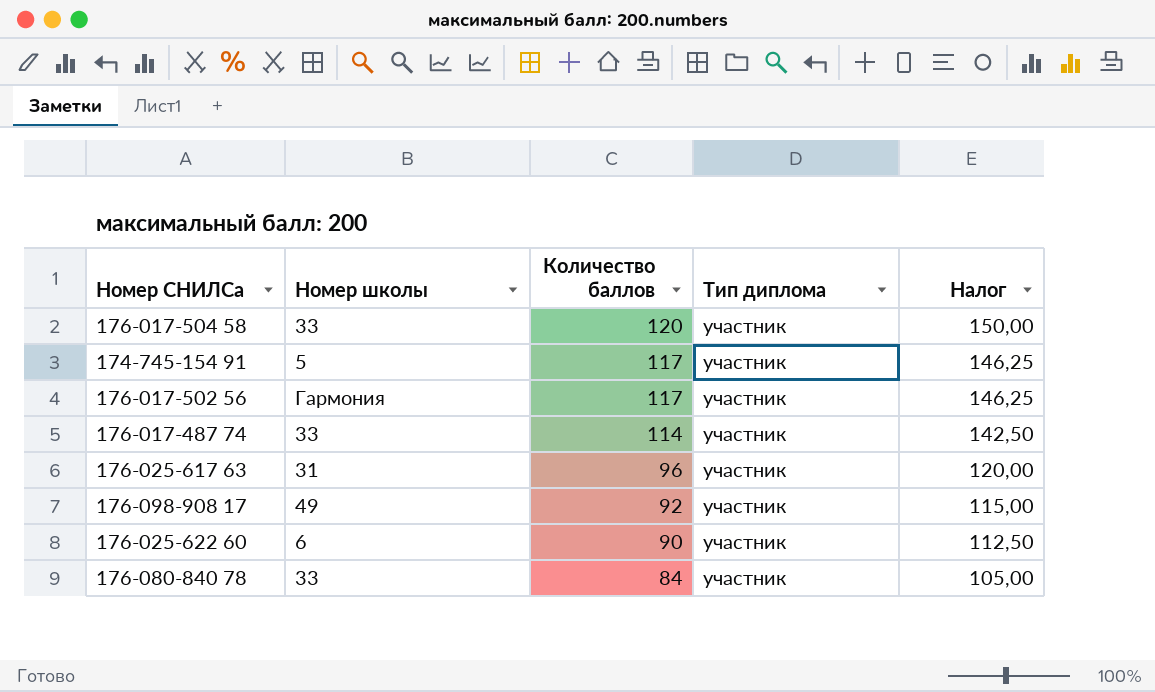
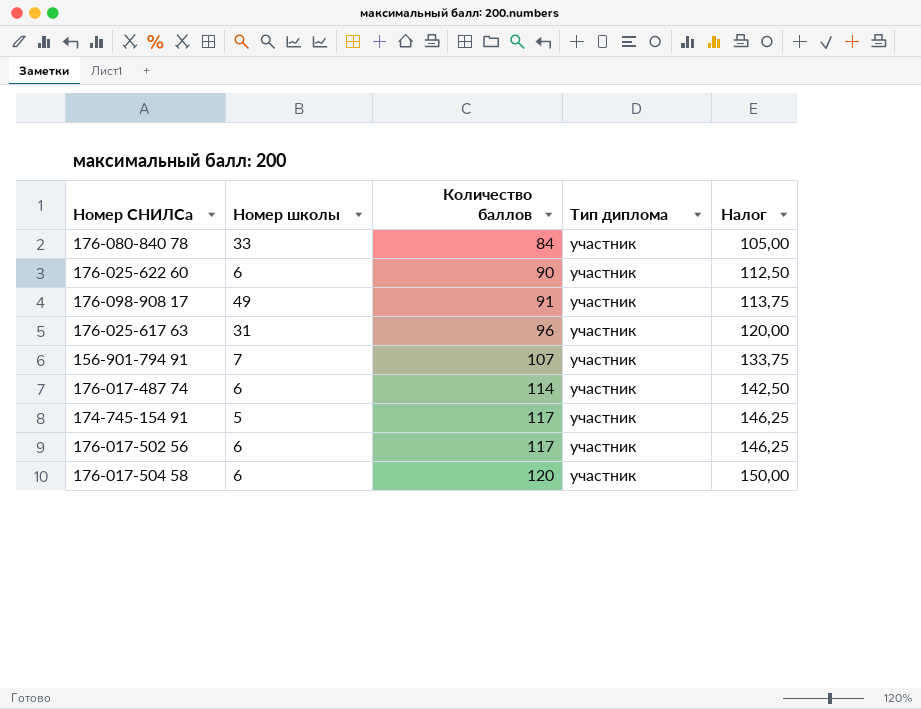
row order: Количество баллов descending -> Количество баллов ascending
176-098-908 17 | Количество баллов: 92 -> 91
176-098-908 17 | Налог: 115,00 -> 113,75
row 156-901-794 91: none -> 7 | 107 | участник | 133,75
176-017-487 74 | Номер школы: 33 -> 6
176-017-502 56 | Номер школы: Гармония -> 6
176-017-504 58 | Номер школы: 33 -> 6

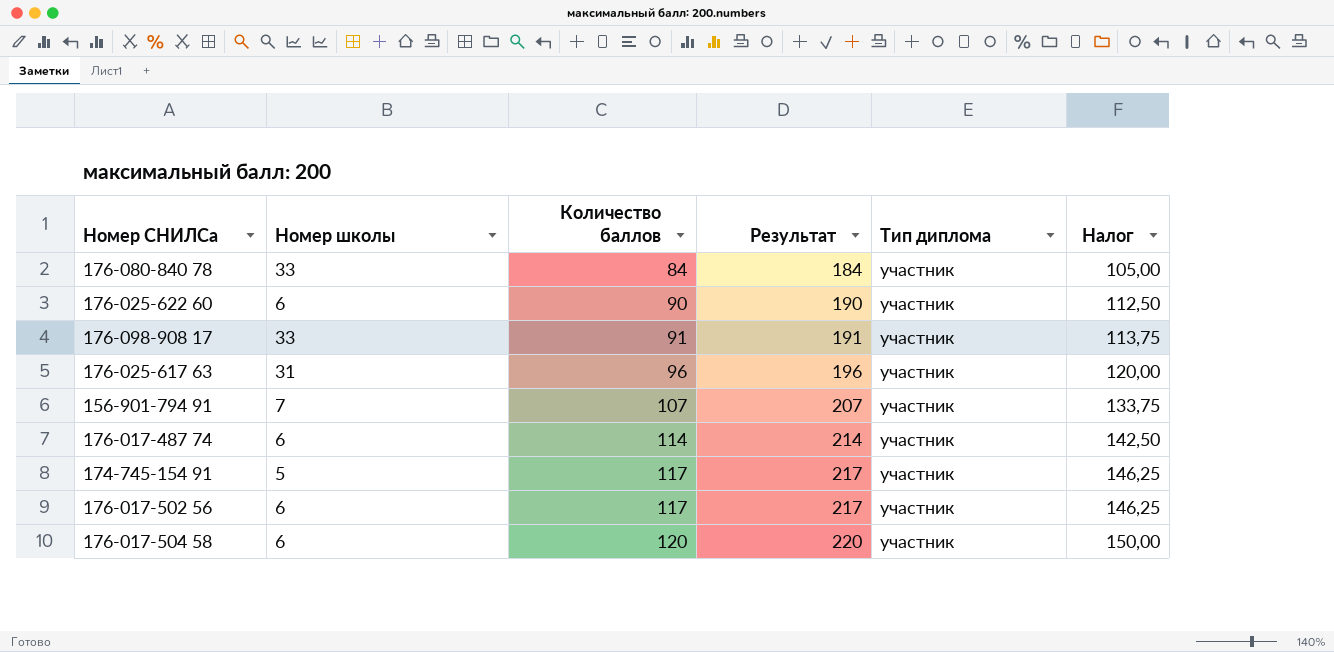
column Результат | formula: none -> [Количество баллов] + 100
176-098-908 17 | Номер школы: 49 -> 33

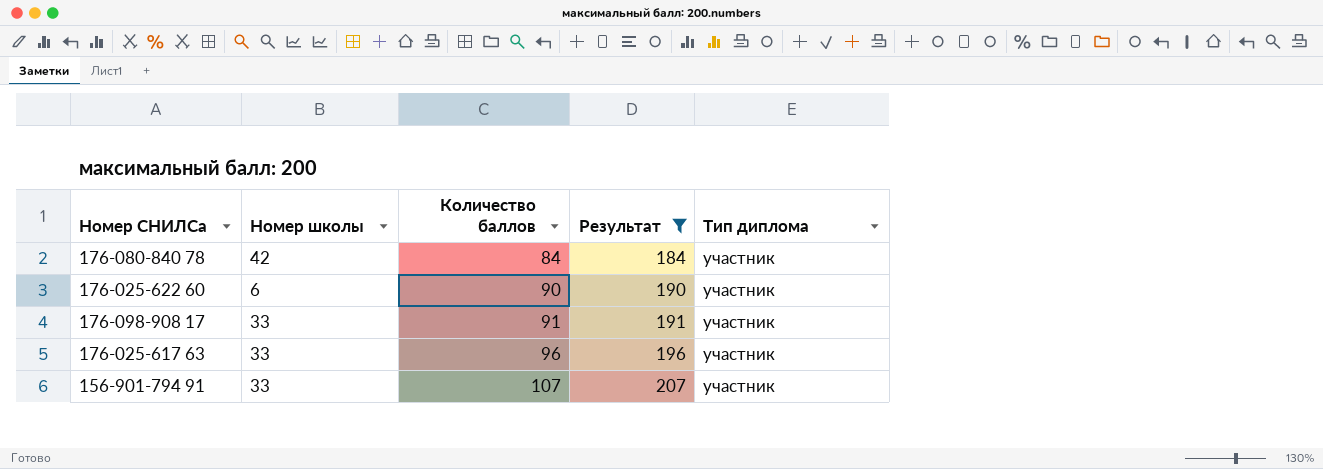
filter: none -> Результат <= 207
column Налог | formula: [Количество баллов] * 1,25 -> none
176-080-840 78 | Номер школы: 33 -> 42
176-025-617 63 | Номер школы: 31 -> 33
156-901-794 91 | Номер школы: 7 -> 33

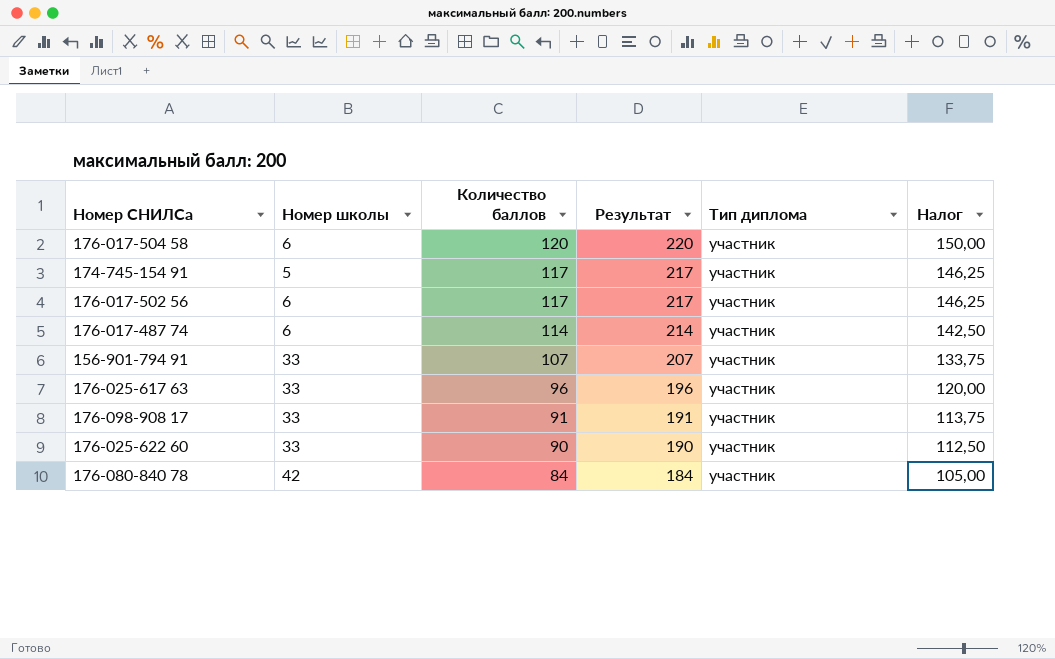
filter: Результат <= 207 -> none
row order: Количество баллов ascending -> Количество баллов descending
column Налог | formula: none -> [Количество баллов] * 1,25
176-025-622 60 | Номер школы: 6 -> 33

